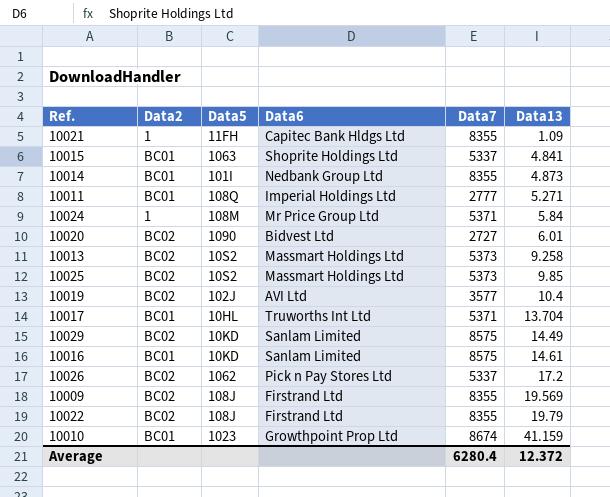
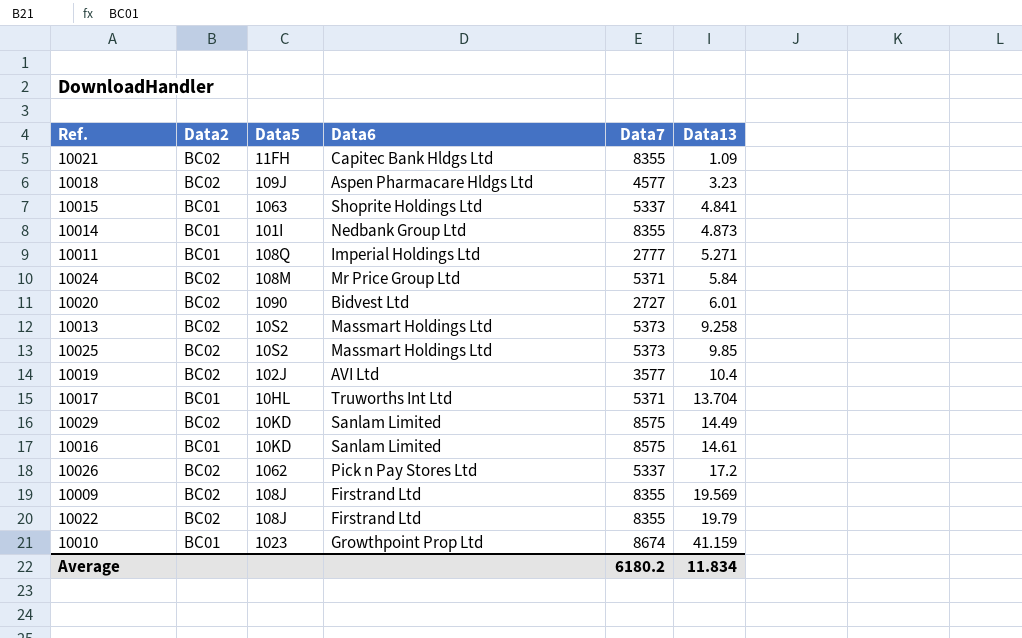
10021 | Data2: 1 -> BC02
row 10018: none -> BC02 | 109J | Aspen Pharmacare Hldgs Ltd | 4577 | 3.23
10024 | Data2: 1 -> BC02
Average | Data7: 6280.4 -> 6180.2
Average | Data13: 12.372 -> 11.834

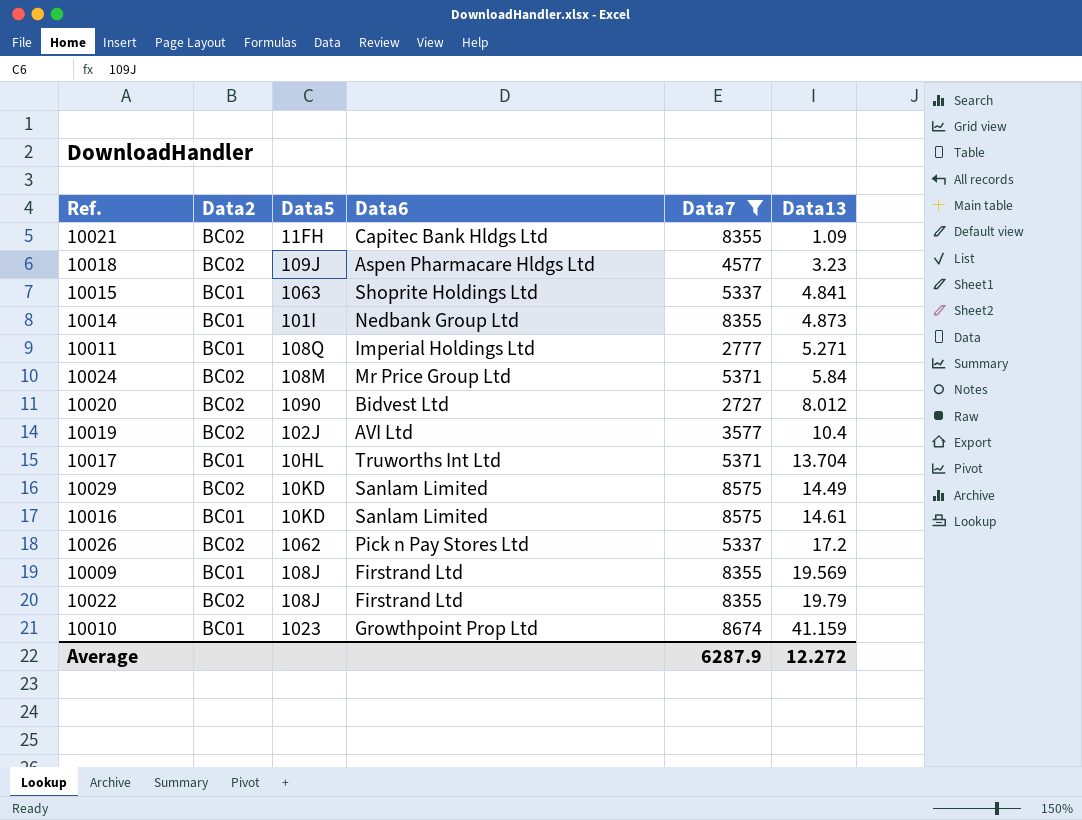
filter: none -> Data7 != 5373
10020 | Data13: 6.01 -> 8.012
10009 | Data2: BC02 -> BC01
Average | Data7: 6180.2 -> 6287.9
Average | Data13: 11.834 -> 12.272

